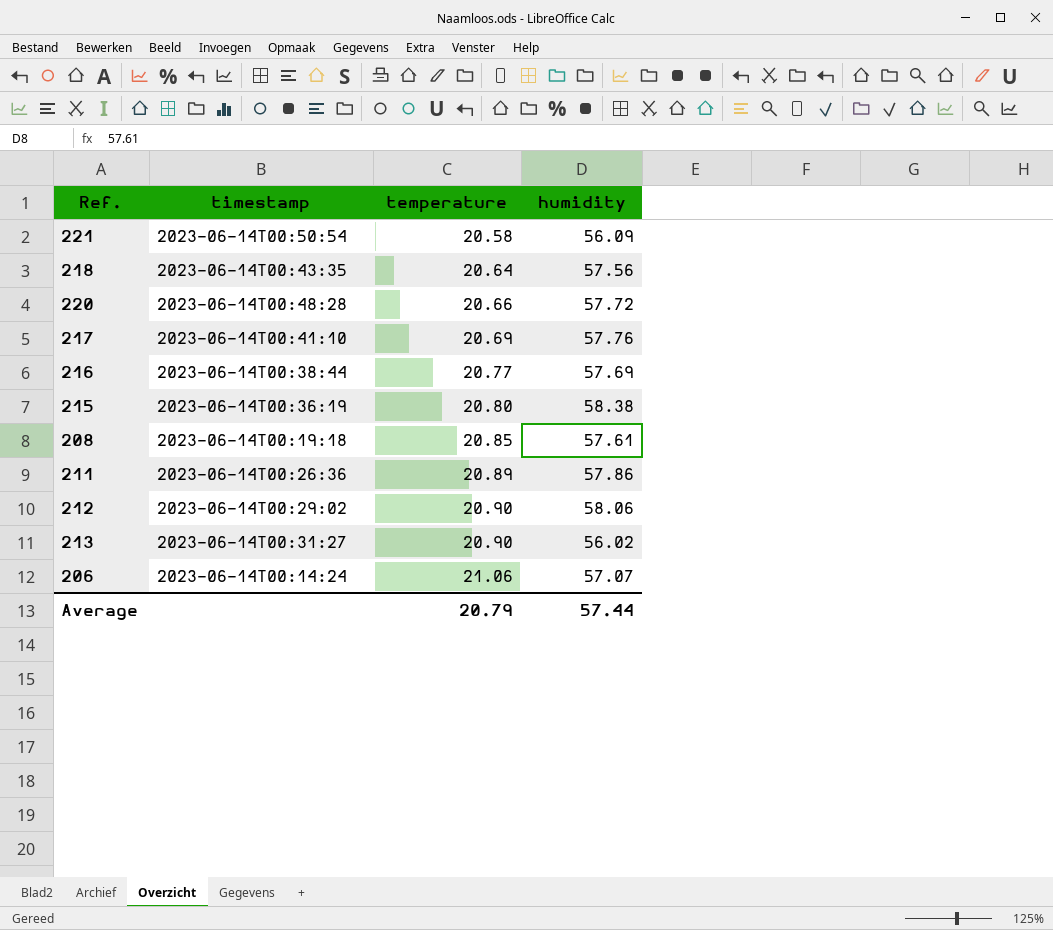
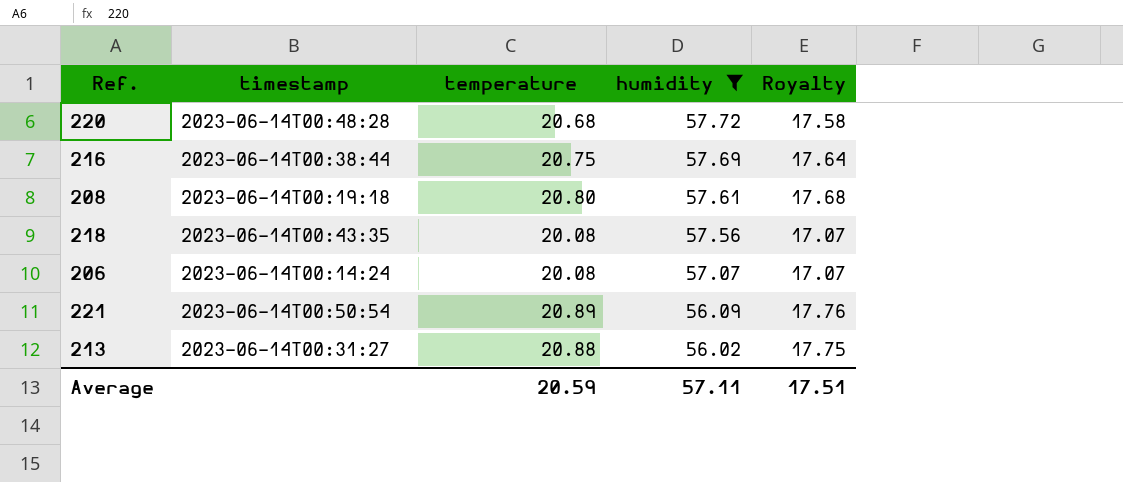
filter: none -> humidity <= 57.72
row order: temperature ascending -> humidity descending
column Royalty | formula: none -> [temperature] * 0.85
220 | temperature: 20.66 -> 20.68
216 | temperature: 20.77 -> 20.75
208 | temperature: 20.85 -> 20.80
218 | temperature: 20.64 -> 20.08
206 | temperature: 21.06 -> 20.08
221 | temperature: 20.58 -> 20.89
213 | temperature: 20.90 -> 20.88
Average | temperature: 20.79 -> 20.59
Average | humidity: 57.44 -> 57.11

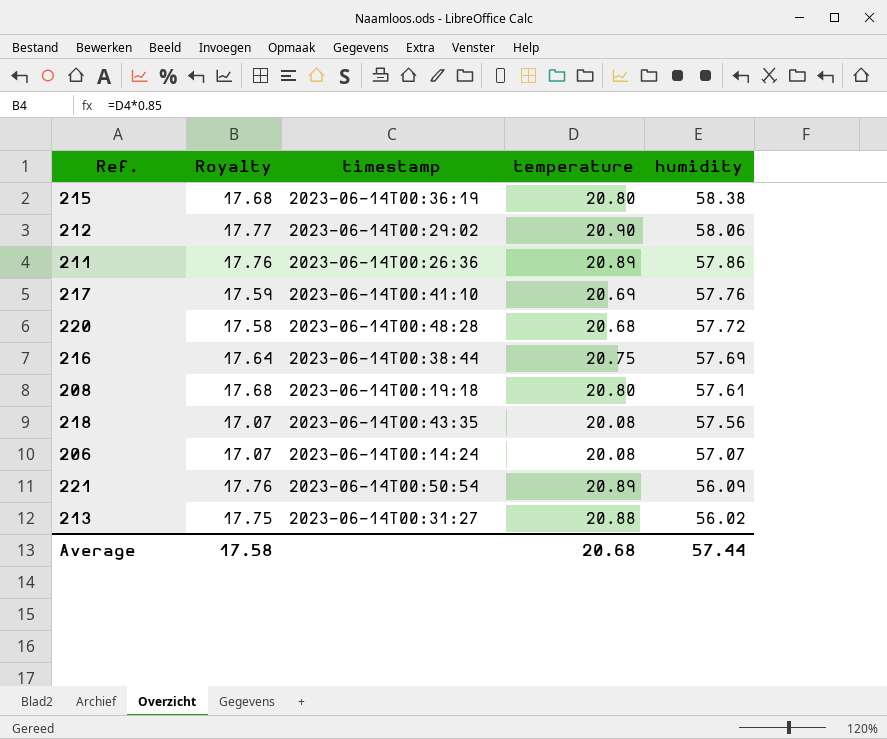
filter: humidity <= 57.72 -> none
column Royalty | position: 5 -> 2
Average | Royalty: 17.51 -> 17.58
Average | temperature: 20.59 -> 20.68
Average | humidity: 57.11 -> 57.44

